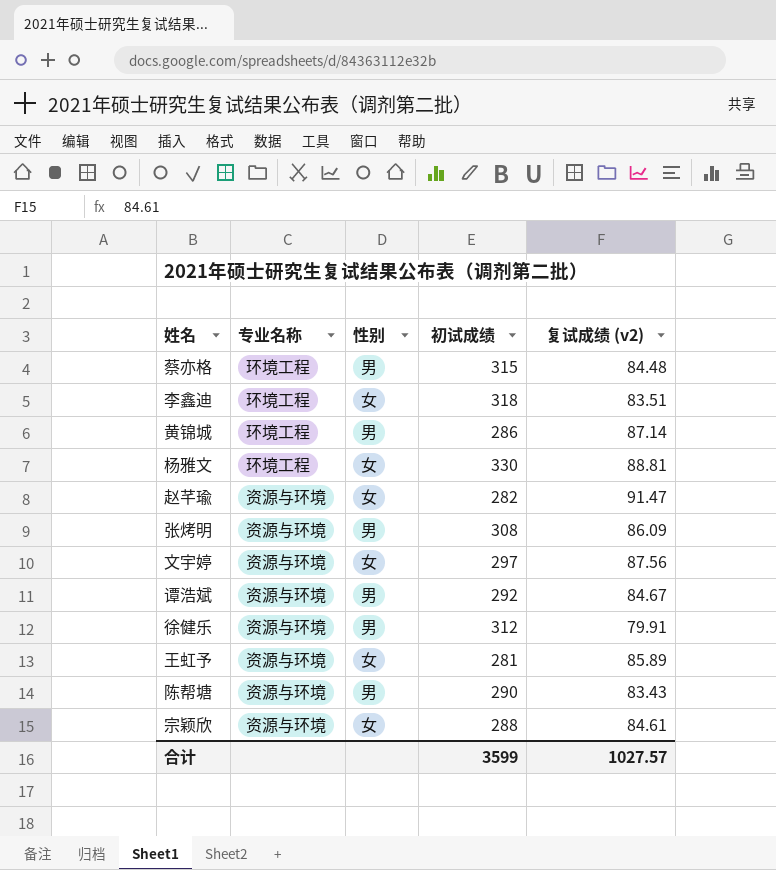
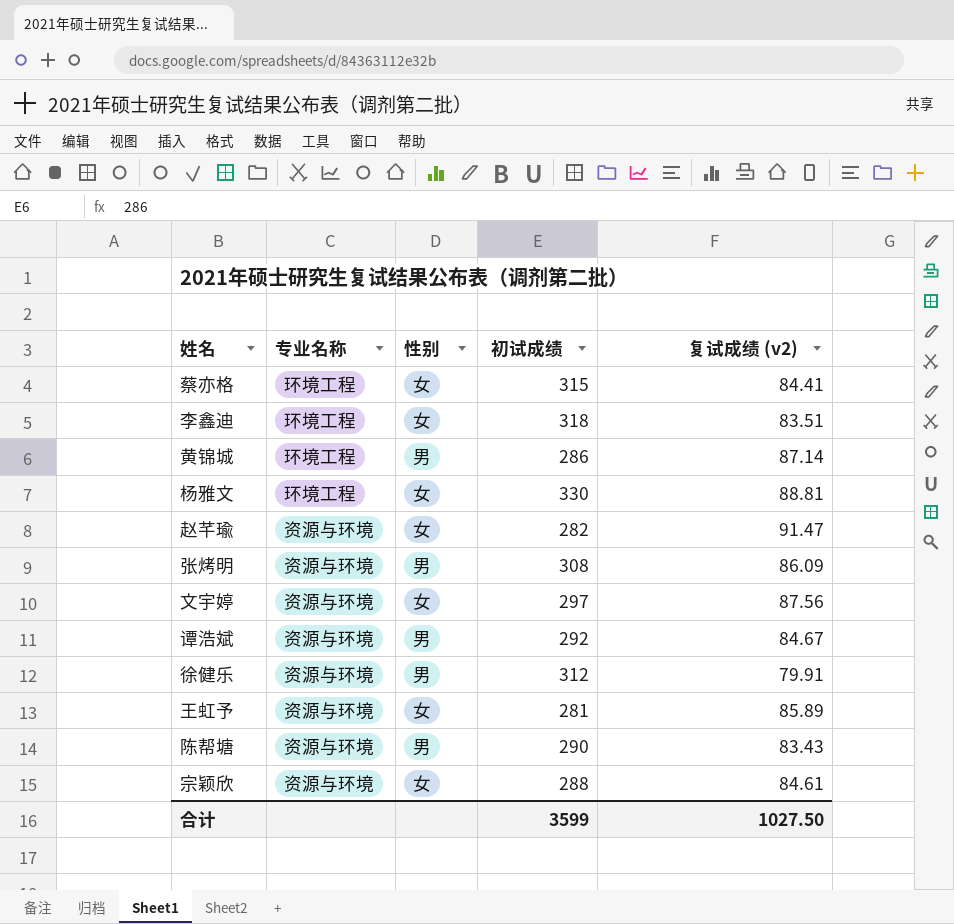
蔡亦格 | 性别: 男 -> 女
蔡亦格 | 复试成绩 (v2): 84.48 -> 84.41
合计 | 复试成绩 (v2): 1027.57 -> 1027.50

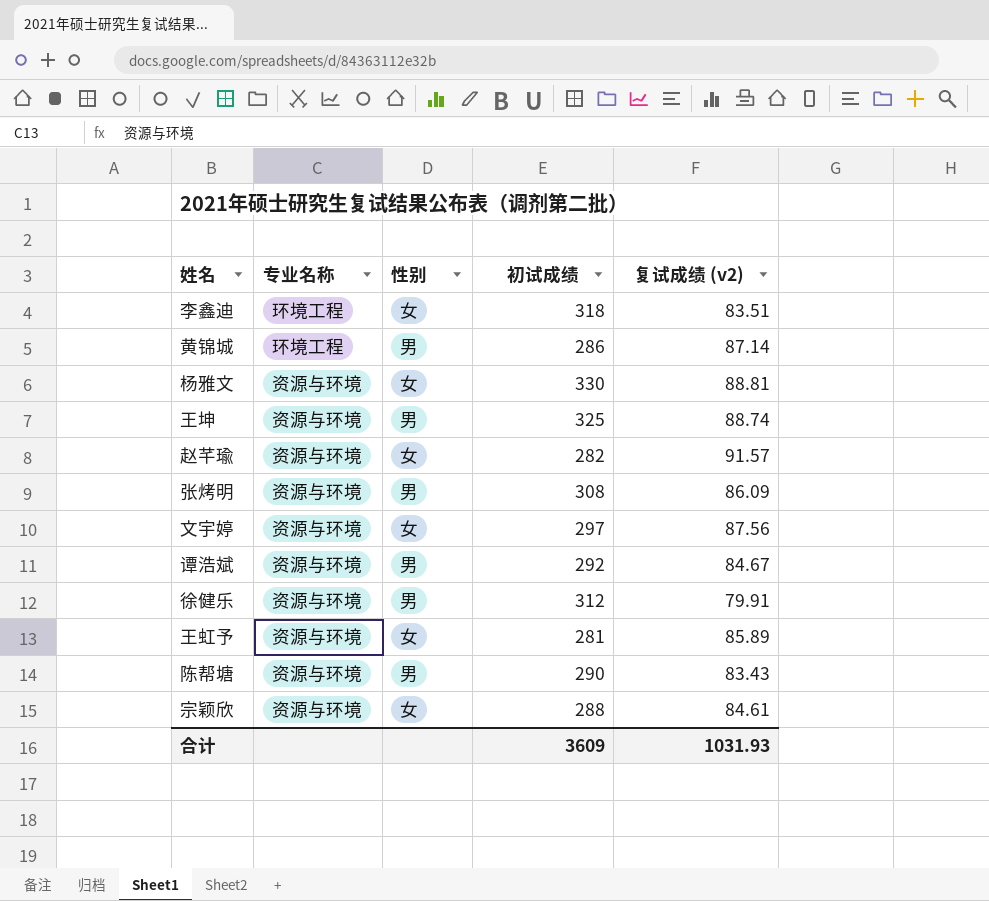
row 蔡亦格: 环境工程 | 女 | 315 | 84.41 -> none
杨雅文 | 专业名称: 环境工程 -> 资源与环境
row 王坤: none -> 资源与环境 | 男 | 325 | 88.74
赵芊瑜 | 复试成绩 (v2): 91.47 -> 91.57
合计 | 初试成绩: 3599 -> 3609
合计 | 复试成绩 (v2): 1027.50 -> 1031.93

